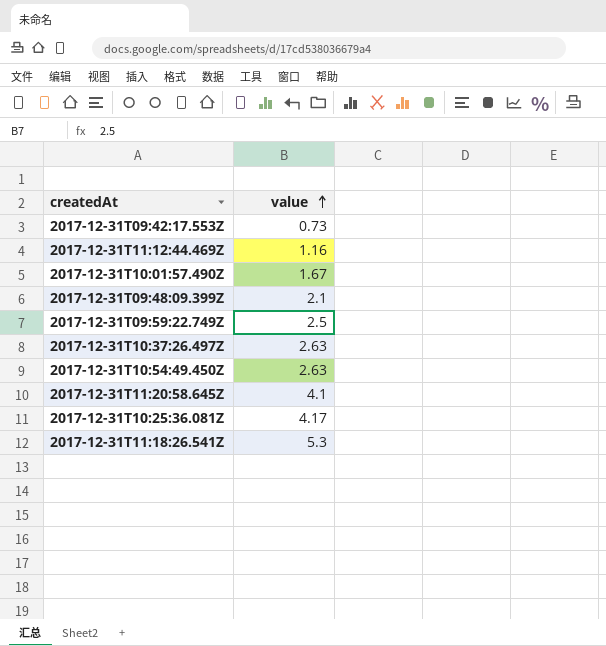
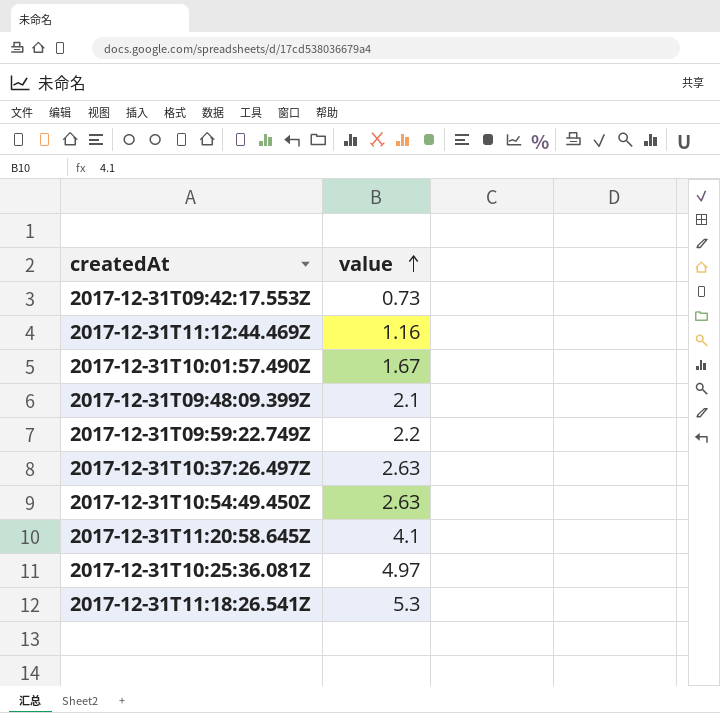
2017-12-31T09:59:22.749Z | value: 2.5 -> 2.2
2017-12-31T10:25:36.081Z | value: 4.17 -> 4.97

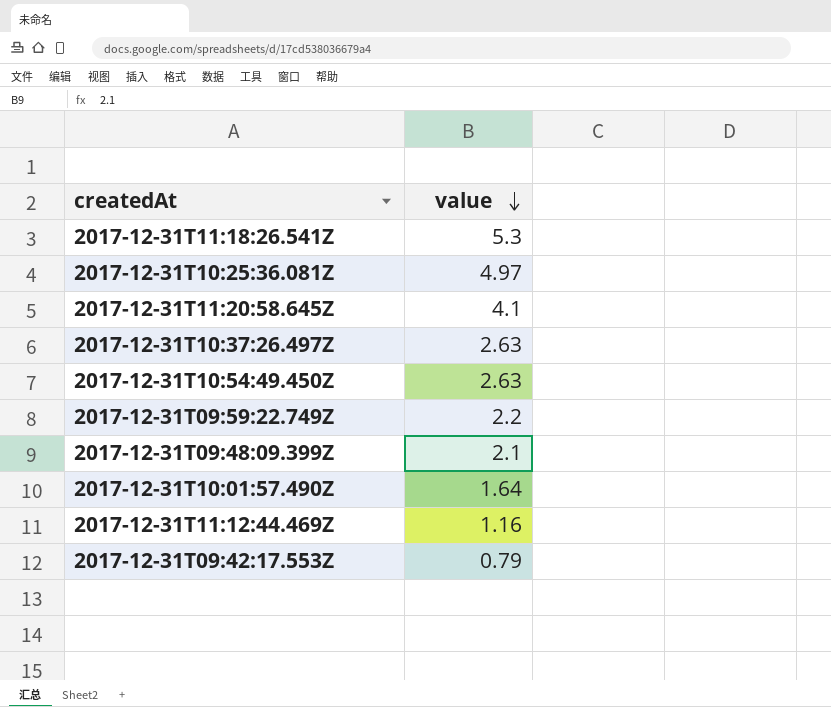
row order: value ascending -> value descending
2017-12-31T10:01:57.490Z | value: 1.67 -> 1.64
2017-12-31T09:42:17.553Z | value: 0.73 -> 0.79

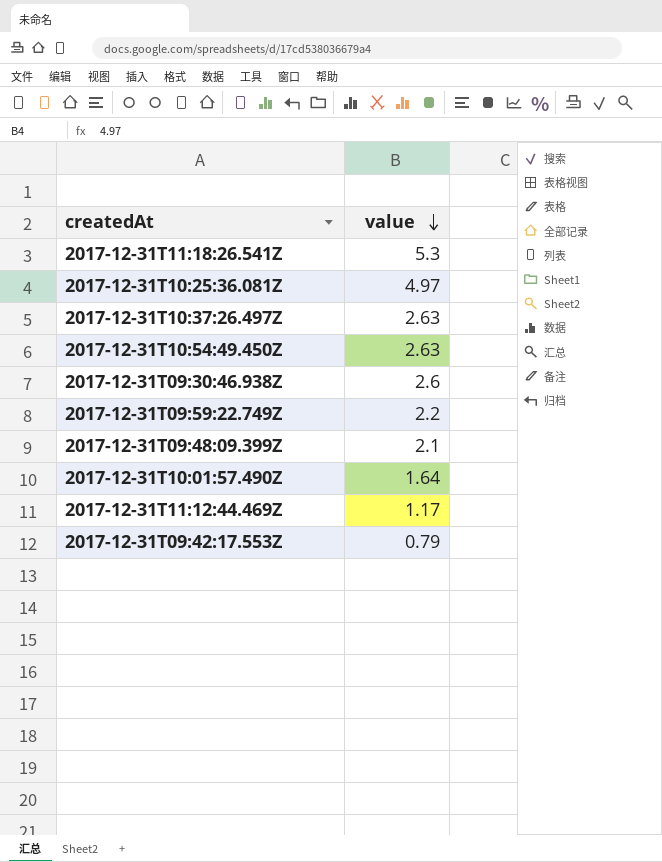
row 2017-12-31T11:20:58.645Z: 4.1 -> none
row 2017-12-31T09:30:46.938Z: none -> 2.6
2017-12-31T11:12:44.469Z | value: 1.16 -> 1.17

